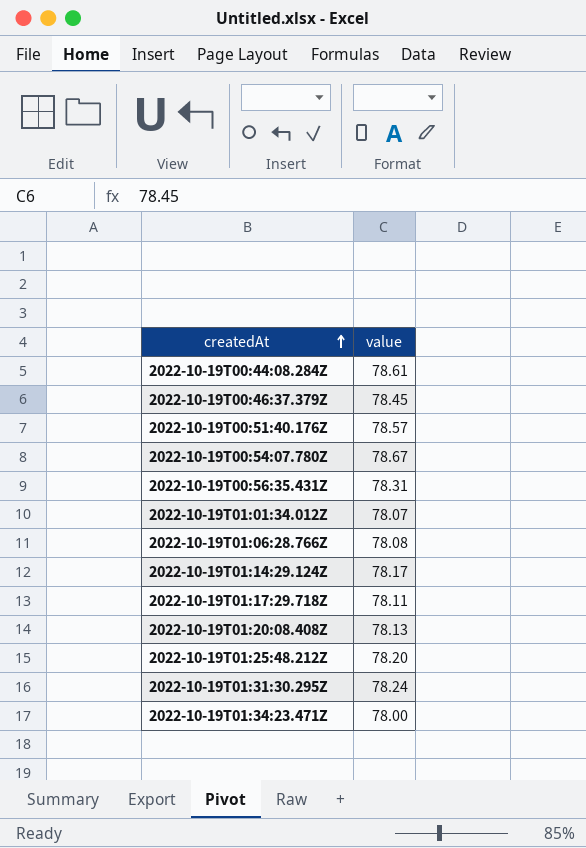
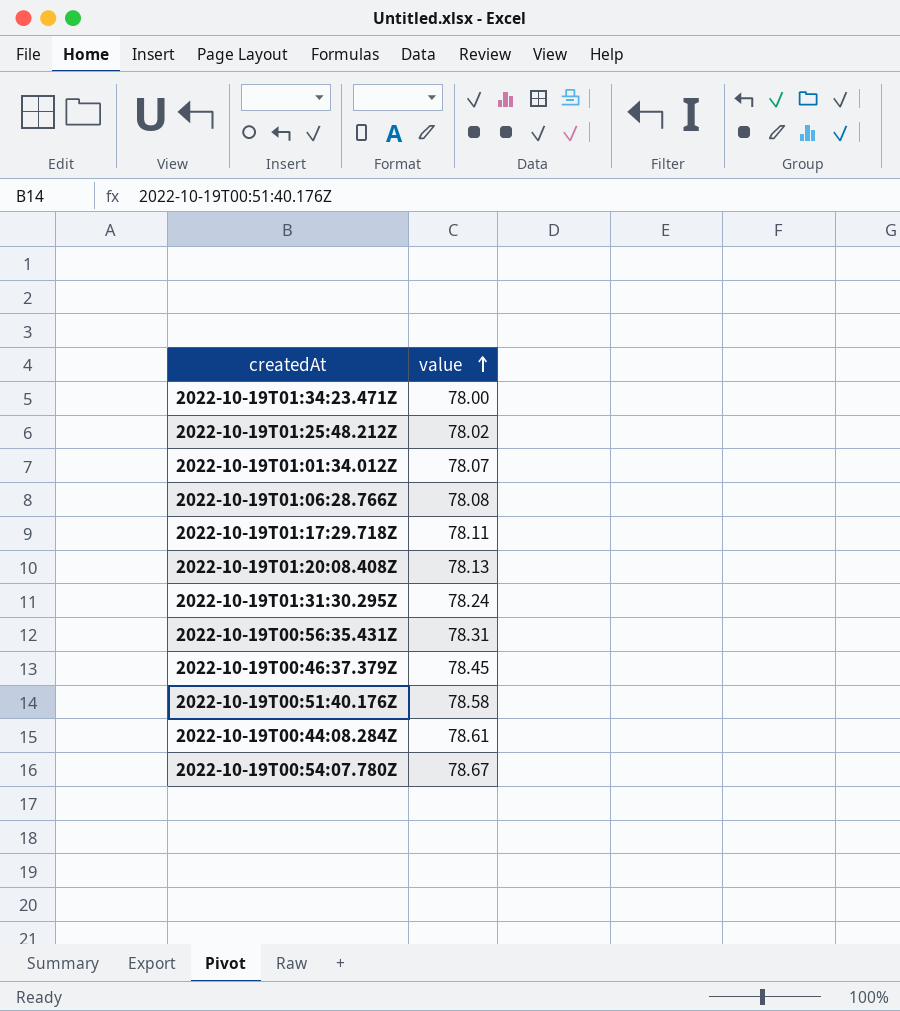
row order: createdAt ascending -> value ascending
row 2022-10-19T01:14:29.124Z: 78.17 -> none
2022-10-19T01:25:48.212Z | value: 78.20 -> 78.02
2022-10-19T00:51:40.176Z | value: 78.57 -> 78.58

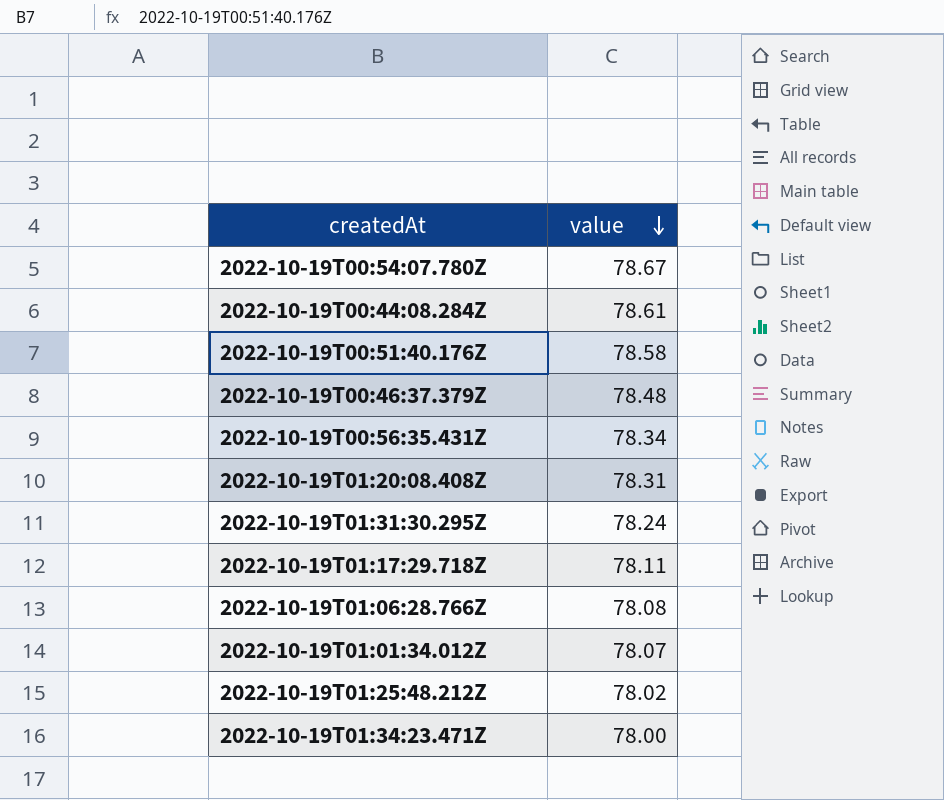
row order: value ascending -> value descending
2022-10-19T00:46:37.379Z | value: 78.45 -> 78.48
2022-10-19T00:56:35.431Z | value: 78.31 -> 78.34
2022-10-19T01:20:08.408Z | value: 78.13 -> 78.31

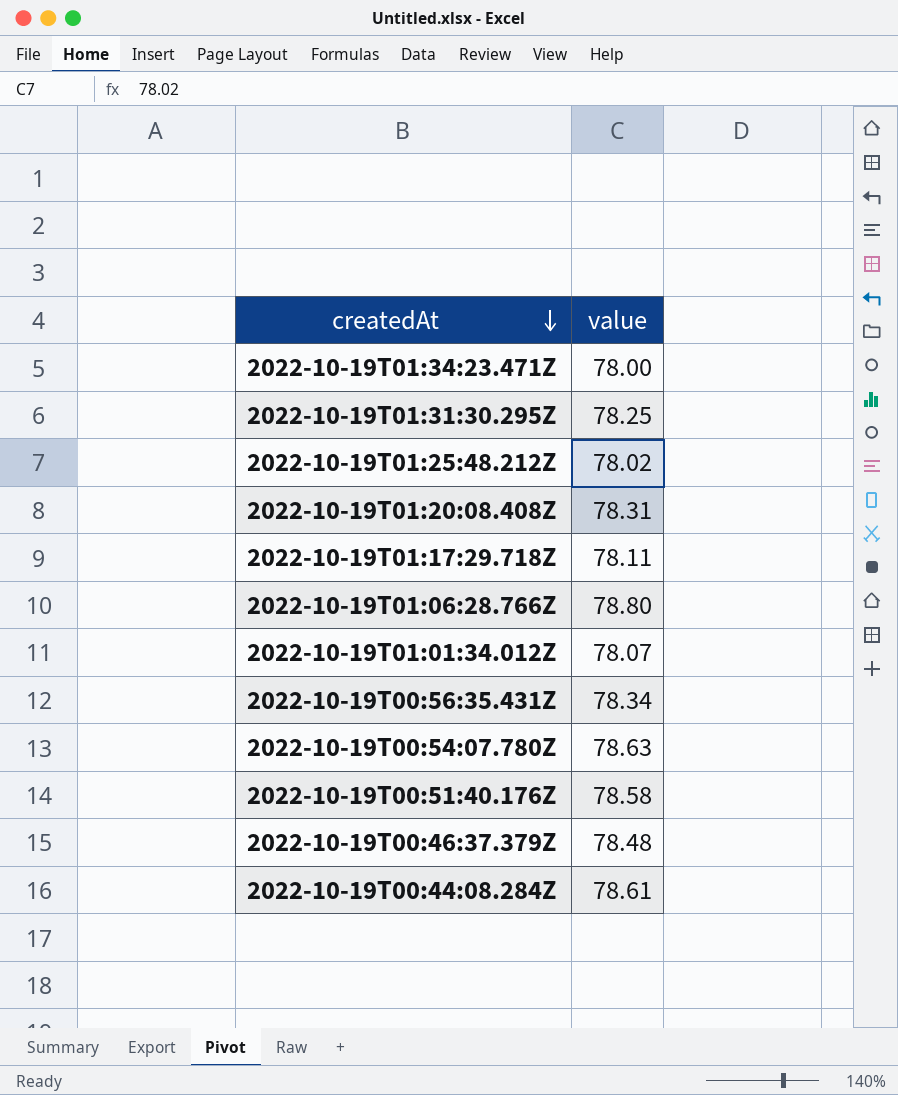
row order: value descending -> createdAt descending
2022-10-19T01:31:30.295Z | value: 78.24 -> 78.25
2022-10-19T01:06:28.766Z | value: 78.08 -> 78.80
2022-10-19T00:54:07.780Z | value: 78.67 -> 78.63

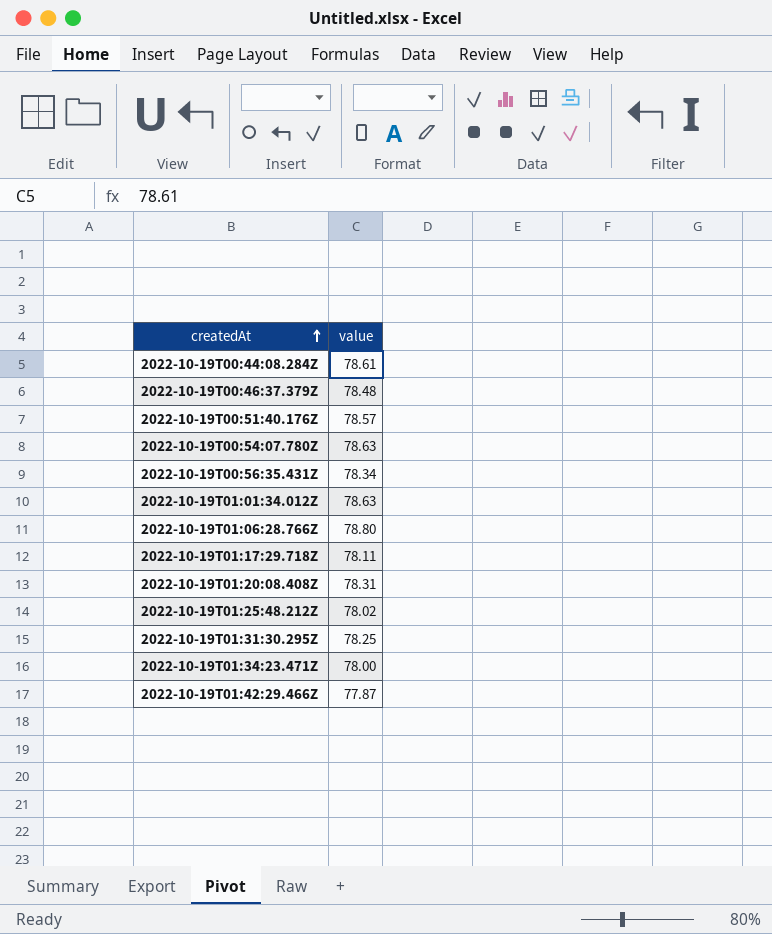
row order: createdAt descending -> createdAt ascending
2022-10-19T00:51:40.176Z | value: 78.58 -> 78.57
2022-10-19T01:01:34.012Z | value: 78.07 -> 78.63
row 2022-10-19T01:42:29.466Z: none -> 77.87

